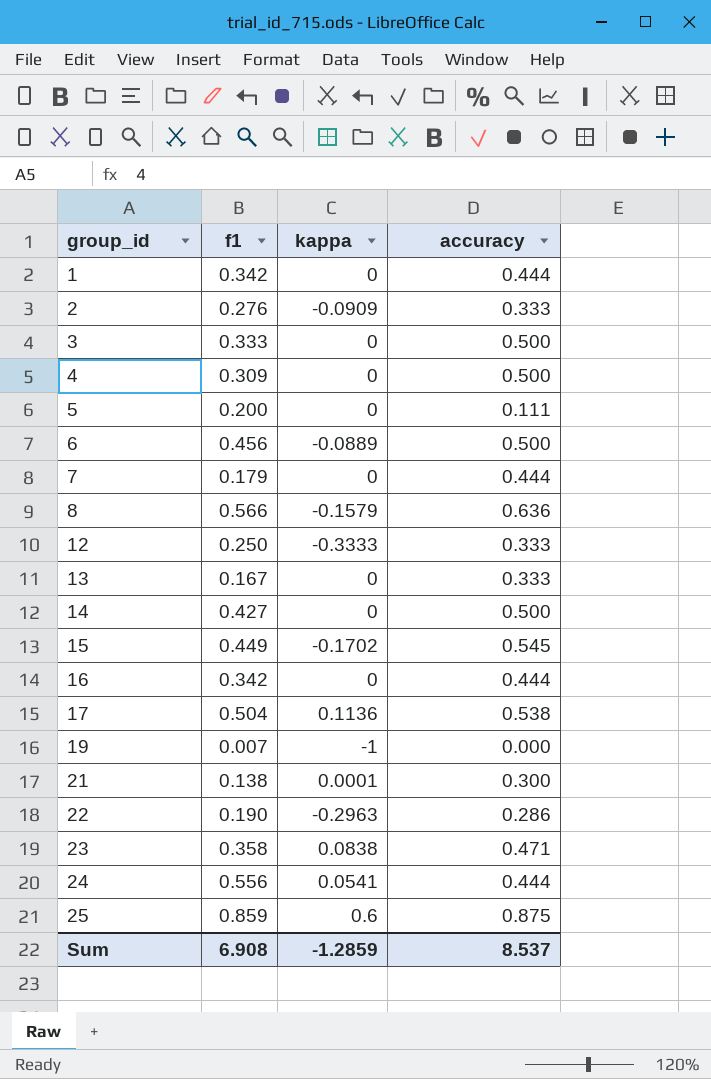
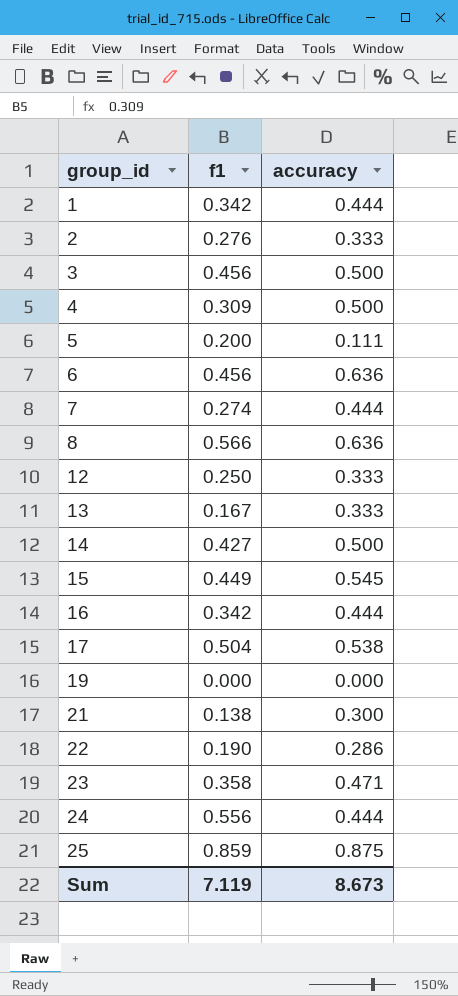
column kappa | position: 3 -> none
3 | f1: 0.333 -> 0.456
6 | accuracy: 0.500 -> 0.636
7 | f1: 0.179 -> 0.274
19 | f1: 0.007 -> 0.000
Sum | f1: 6.908 -> 7.119
Sum | accuracy: 8.537 -> 8.673

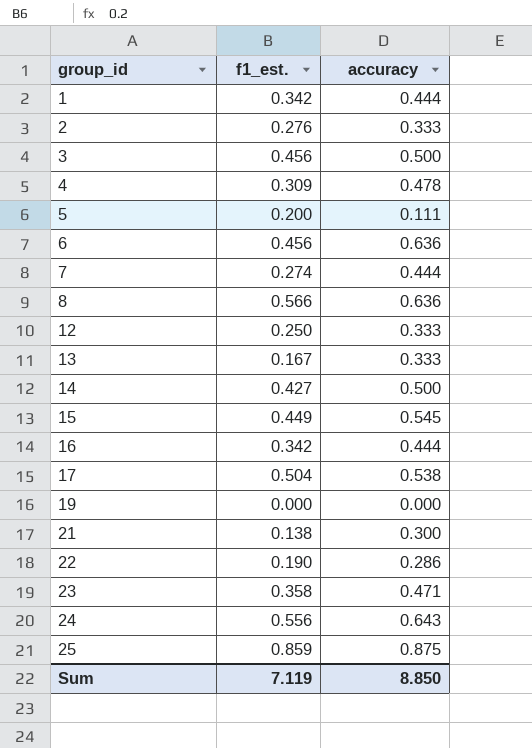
column name: f1 -> f1_est.
4 | accuracy: 0.500 -> 0.478
24 | accuracy: 0.444 -> 0.643
Sum | accuracy: 8.673 -> 8.850

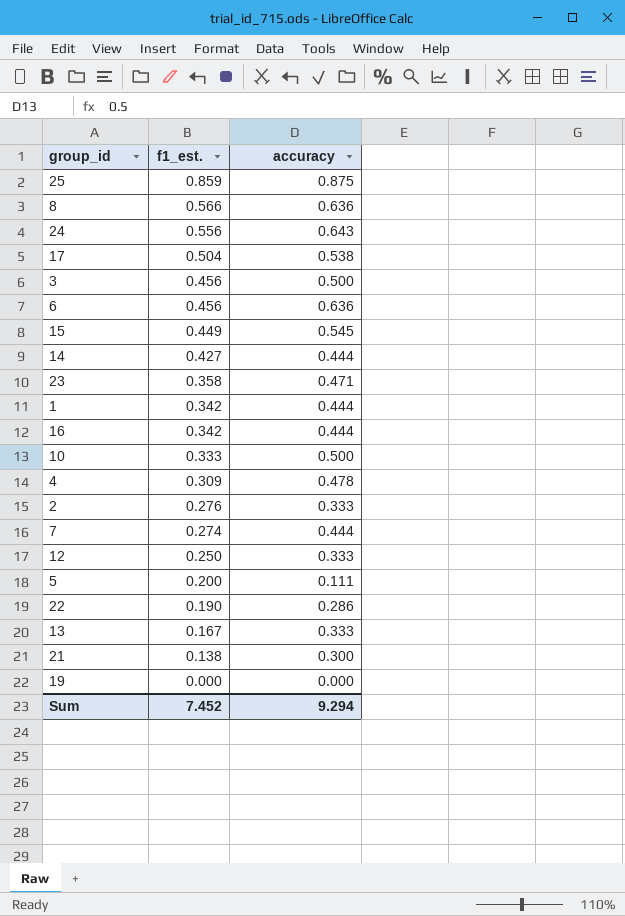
row order: group_id ascending -> f1_est. descending
14 | accuracy: 0.500 -> 0.444
row 10: none -> 0.333 | 0.500
Sum | f1_est.: 7.119 -> 7.452
Sum | accuracy: 8.850 -> 9.294

